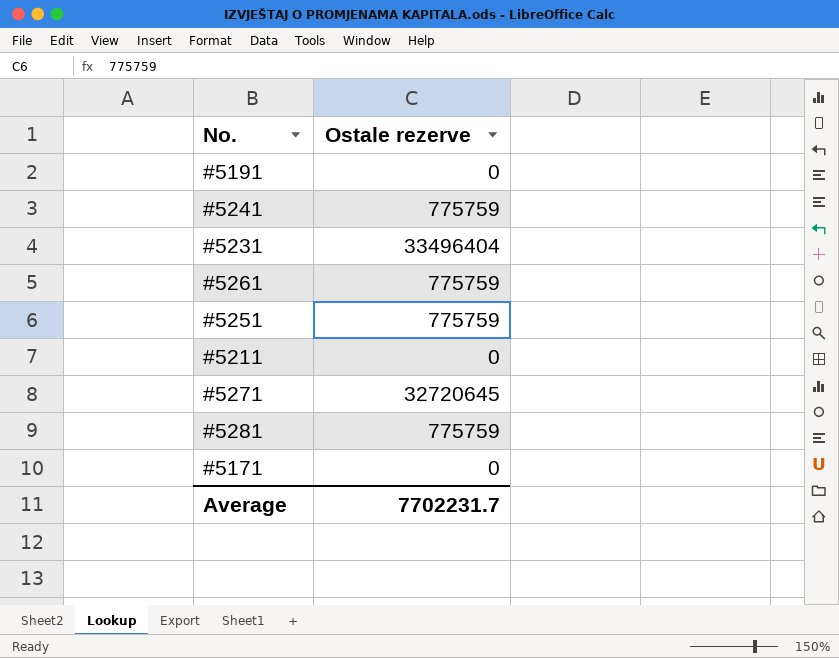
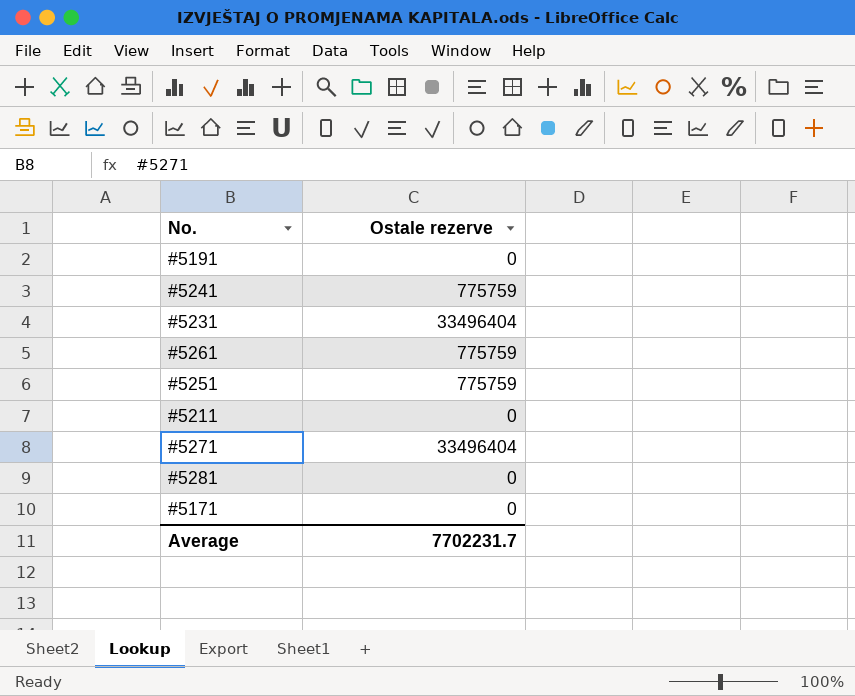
#5271 | Ostale rezerve: 32720645 -> 33496404
#5281 | Ostale rezerve: 775759 -> 0

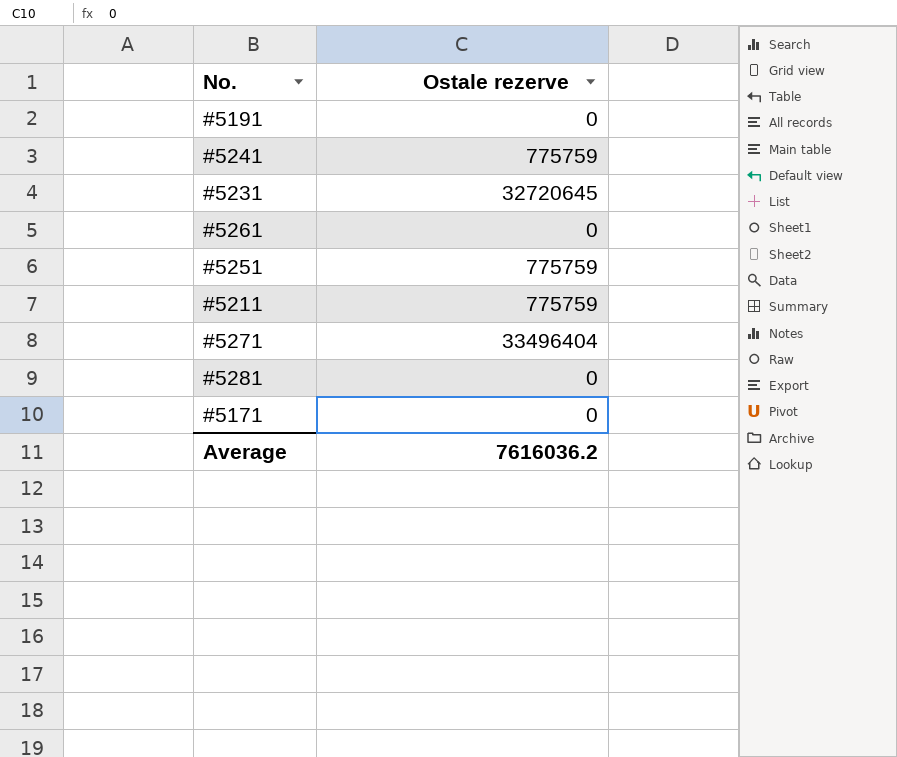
#5231 | Ostale rezerve: 33496404 -> 32720645
#5261 | Ostale rezerve: 775759 -> 0
#5211 | Ostale rezerve: 0 -> 775759
Average | Ostale rezerve: 7702231.7 -> 7616036.2

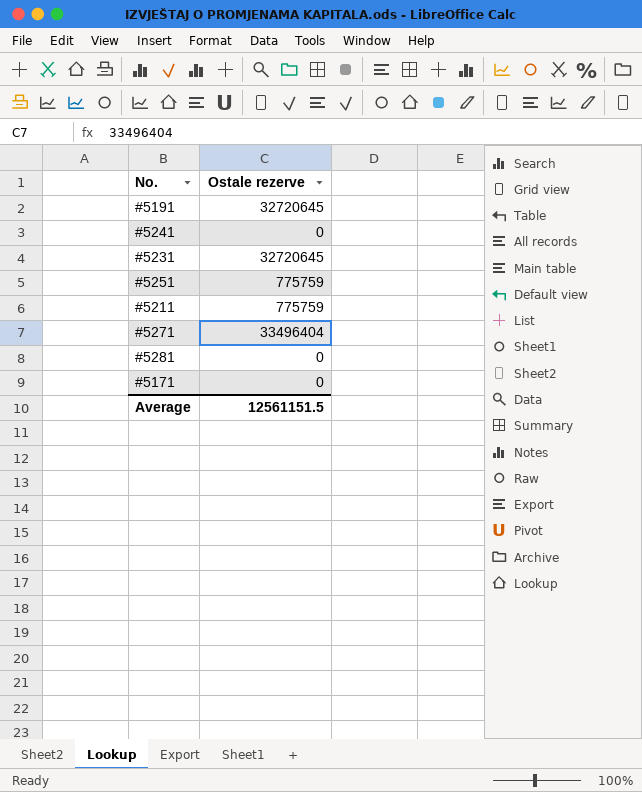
row #5261: 0 -> none
#5191 | Ostale rezerve: 0 -> 32720645
#5241 | Ostale rezerve: 775759 -> 0
Average | Ostale rezerve: 7616036.2 -> 12561151.5

